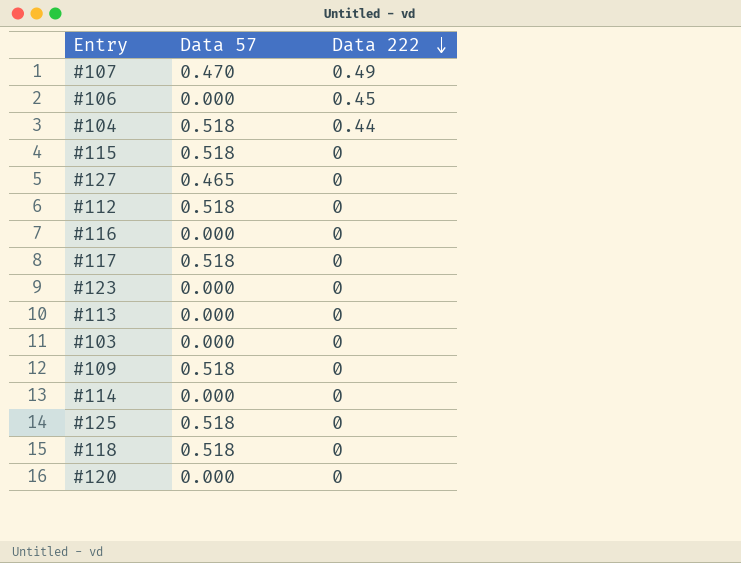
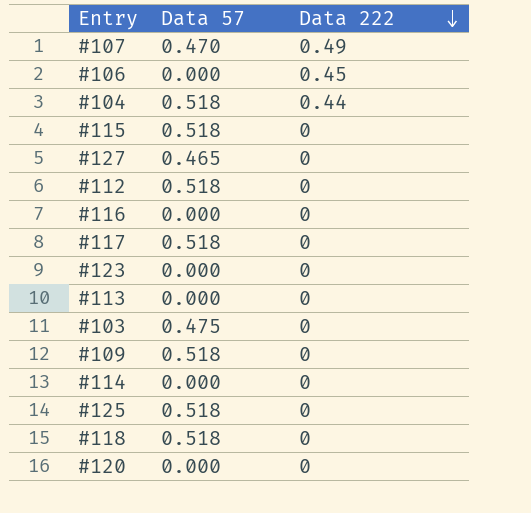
#103 | Data 57: 0.000 -> 0.475

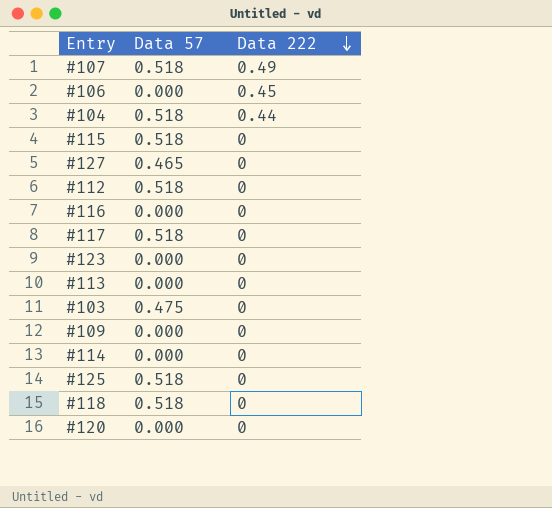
#107 | Data 57: 0.470 -> 0.518
#109 | Data 57: 0.518 -> 0.000

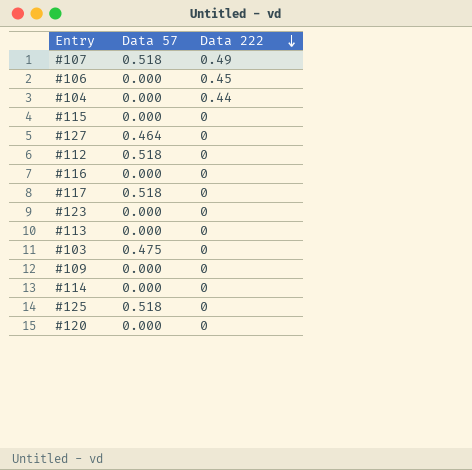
row #118: 0.518 | 0 -> none
#104 | Data 57: 0.518 -> 0.000
#115 | Data 57: 0.518 -> 0.000
#127 | Data 57: 0.465 -> 0.464

